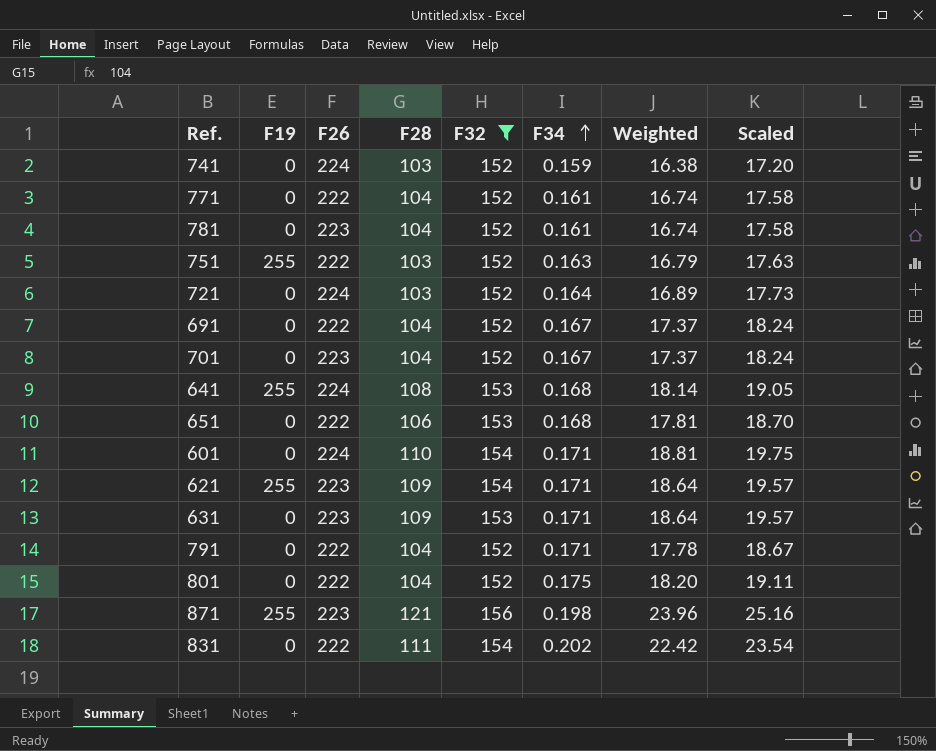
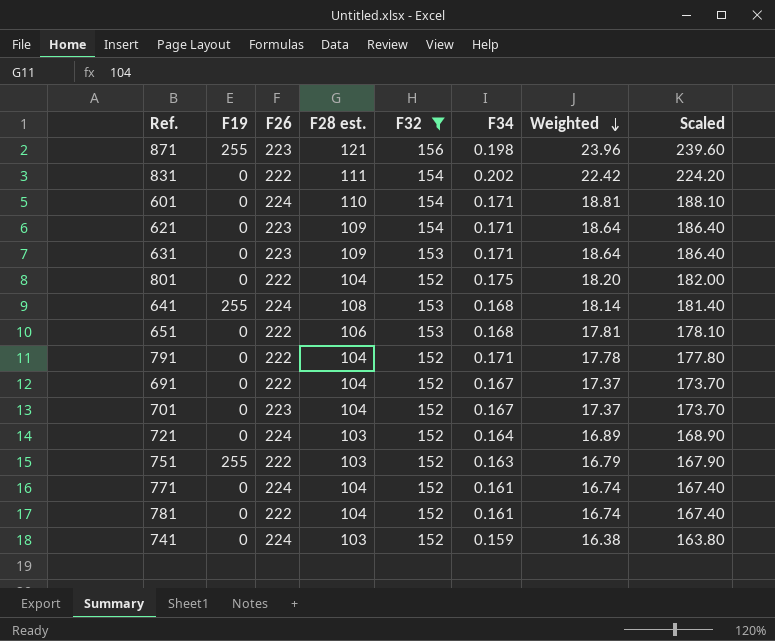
row order: F34 ascending -> Weighted descending
column name: F28 -> F28 est.
column Scaled | formula: [Weighted] * 1.05 -> [Weighted] * 10
621 | F19: 255 -> 0
771 | F26: 222 -> 224
781 | F26: 223 -> 222

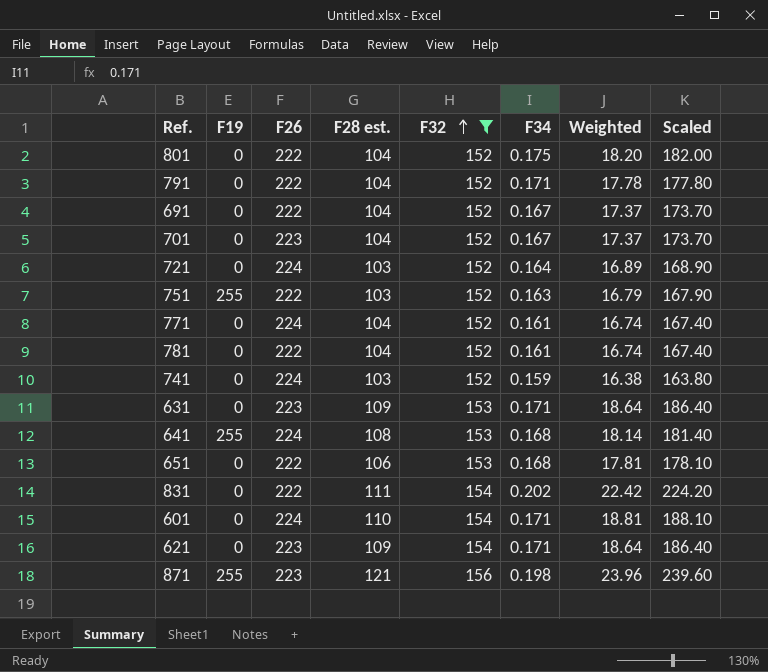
row order: Weighted descending -> F32 ascending

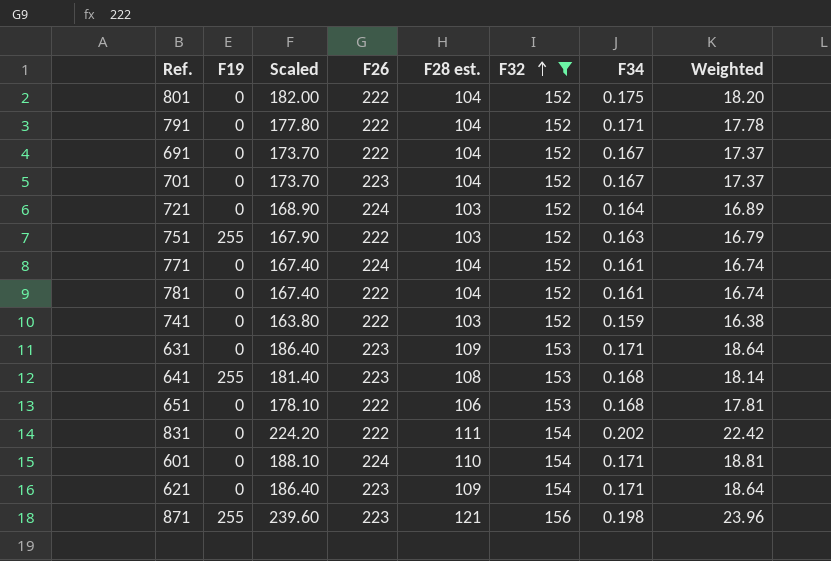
column Scaled | position: 8 -> 3
741 | F26: 224 -> 222
641 | F26: 224 -> 223

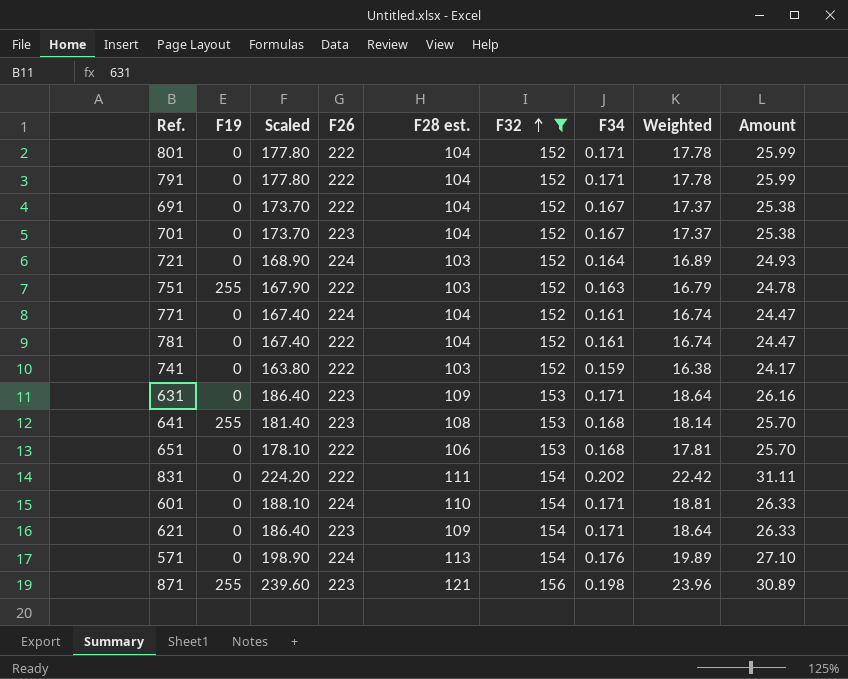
column Amount | formula: none -> [F32] * [F34]
801 | Scaled: 182.00 -> 177.80
801 | F34: 0.175 -> 0.171
801 | Weighted: 18.20 -> 17.78
row 571: none -> 0 | 198.90 | 224 | 113 | 154 | 0.176 | 19.89 | 27.10

